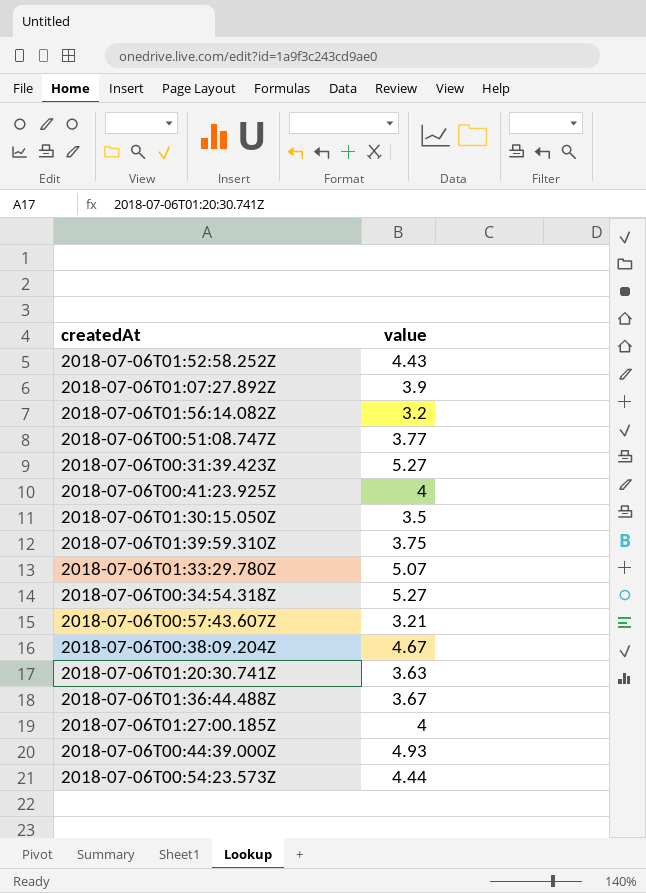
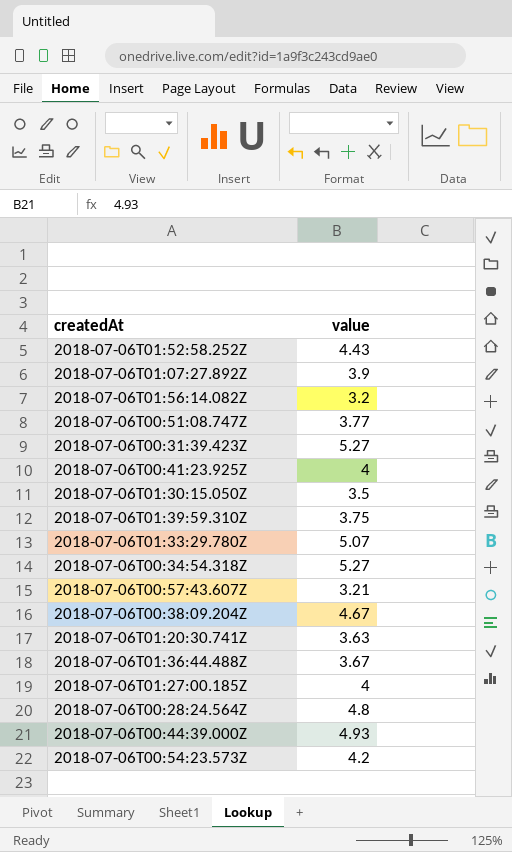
row 2018-07-06T00:28:24.564Z: none -> 4.8
2018-07-06T00:54:23.573Z | value: 4.44 -> 4.2

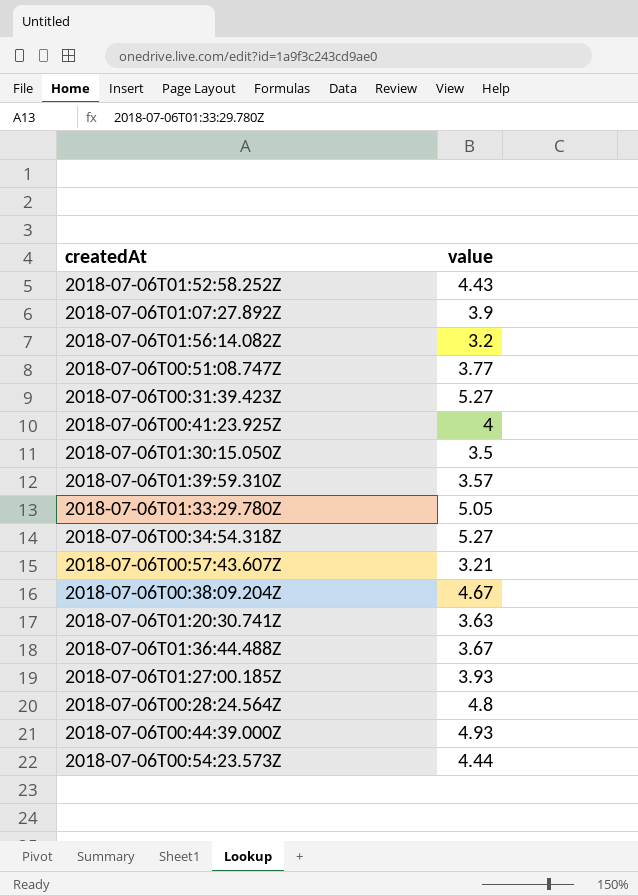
2018-07-06T01:39:59.310Z | value: 3.75 -> 3.57
2018-07-06T01:33:29.780Z | value: 5.07 -> 5.05
2018-07-06T01:27:00.185Z | value: 4 -> 3.93
2018-07-06T00:54:23.573Z | value: 4.2 -> 4.44

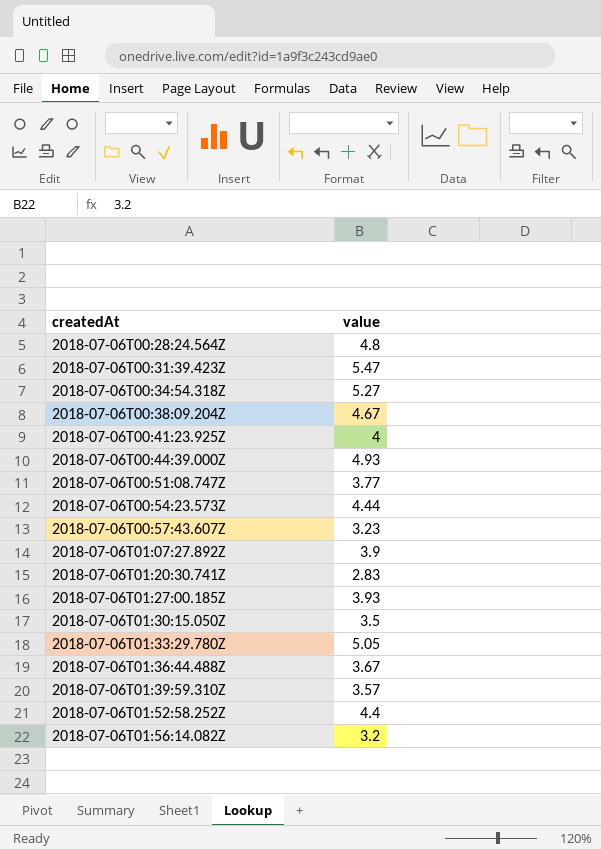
row order: none -> createdAt ascending
2018-07-06T00:31:39.423Z | value: 5.27 -> 5.47
2018-07-06T00:57:43.607Z | value: 3.21 -> 3.23
2018-07-06T01:20:30.741Z | value: 3.63 -> 2.83
2018-07-06T01:52:58.252Z | value: 4.43 -> 4.4

